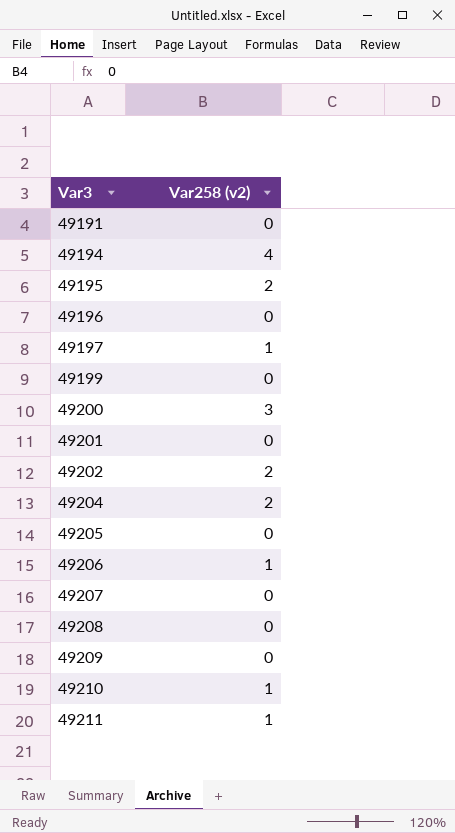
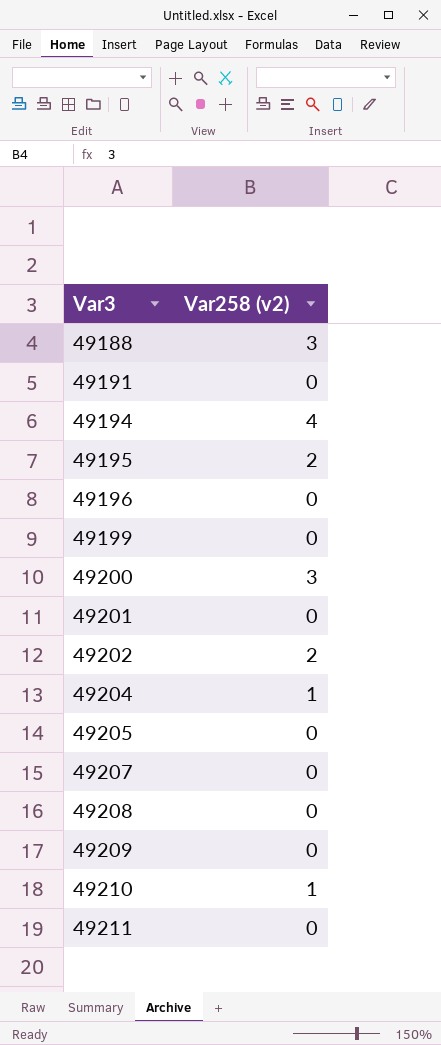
row 49197: 1 -> none
row 49206: 1 -> none
row 49188: none -> 3
49204 | Var258 (v2): 2 -> 1
49211 | Var258 (v2): 1 -> 0

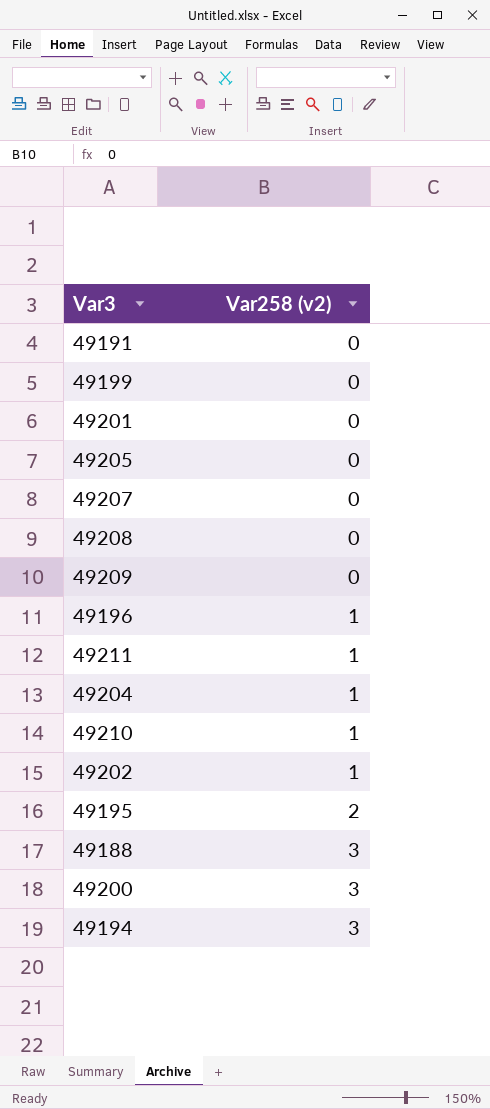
row order: Var3 ascending -> Var258 (v2) ascending
49196 | Var258 (v2): 0 -> 1
49211 | Var258 (v2): 0 -> 1
49202 | Var258 (v2): 2 -> 1
49194 | Var258 (v2): 4 -> 3

